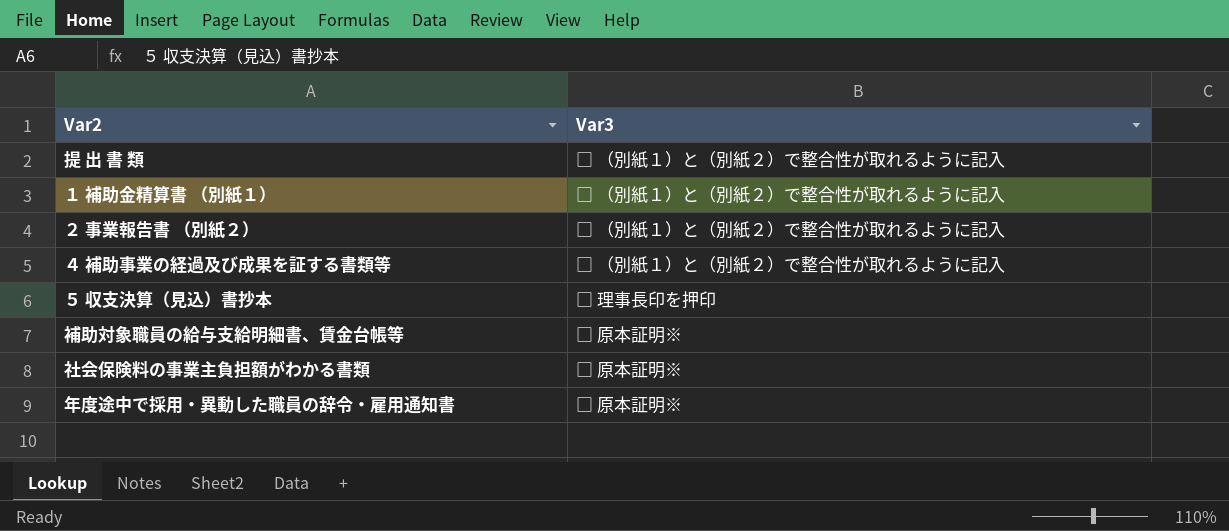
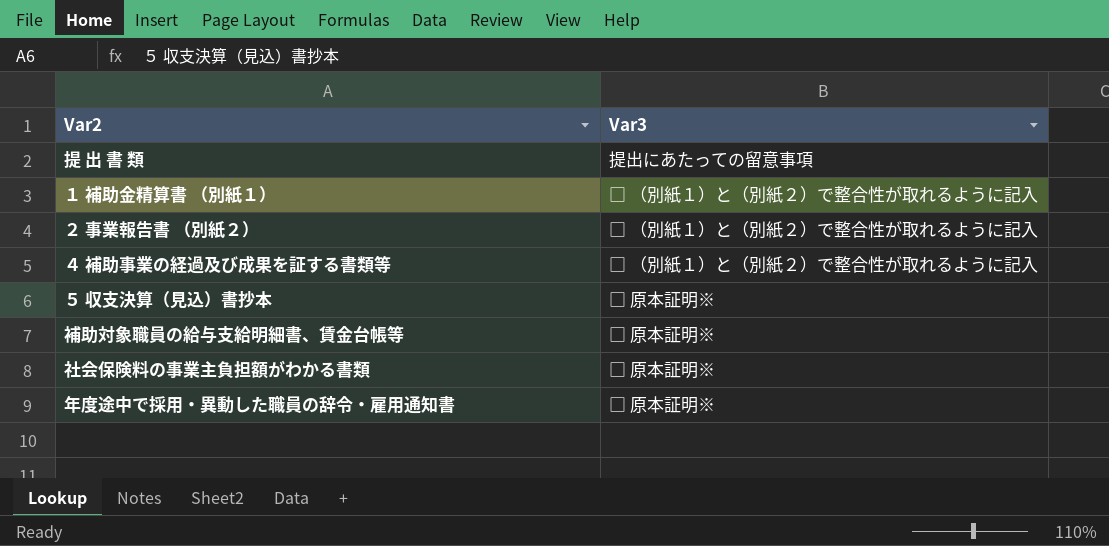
提 出 書 類 | Var3: □ （別紙１）と（別紙２）で整合性が取れるように記入 -> 提出にあたっての留意事項
５ 収支決算（見込）書抄本 | Var3: □ 理事長印を押印 -> □ 原本証明※

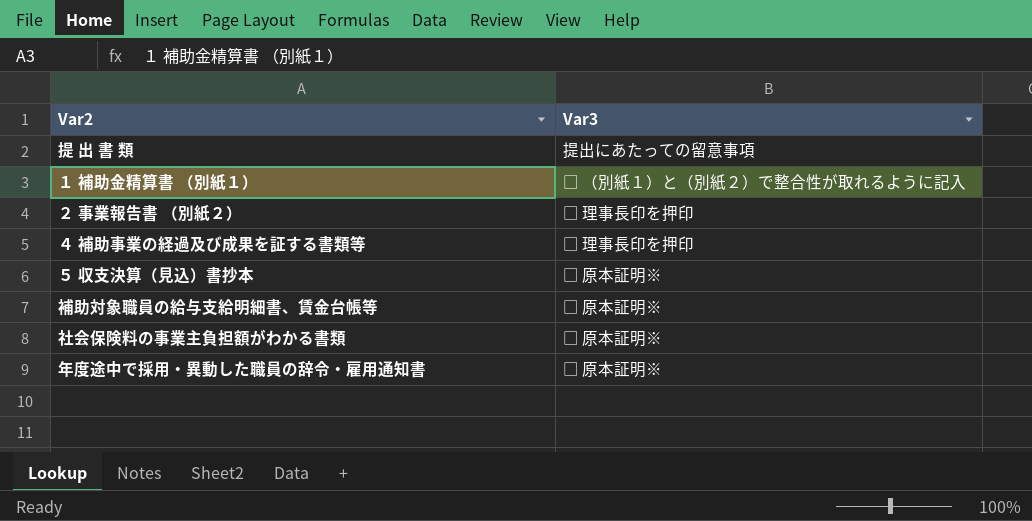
２ 事業報告書 （別紙２） | Var3: □ （別紙１）と（別紙２）で整合性が取れるように記入 -> □ 理事長印を押印
４ 補助事業の経過及び成果を証する書類等 | Var3: □ （別紙１）と（別紙２）で整合性が取れるように記入 -> □ 理事長印を押印

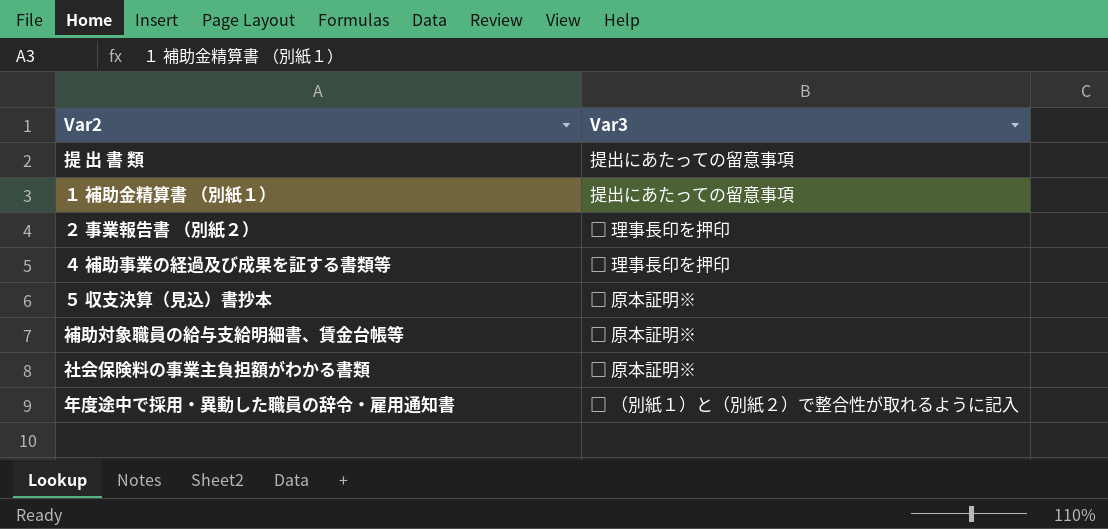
１ 補助金精算書 （別紙１） | Var3: □ （別紙１）と（別紙２）で整合性が取れるように記入 -> 提出にあたっての留意事項
年度途中で採用・異動した職員の辞令・雇用通知書 | Var3: □ 原本証明※ -> □ （別紙１）と（別紙２）で整合性が取れるように記入

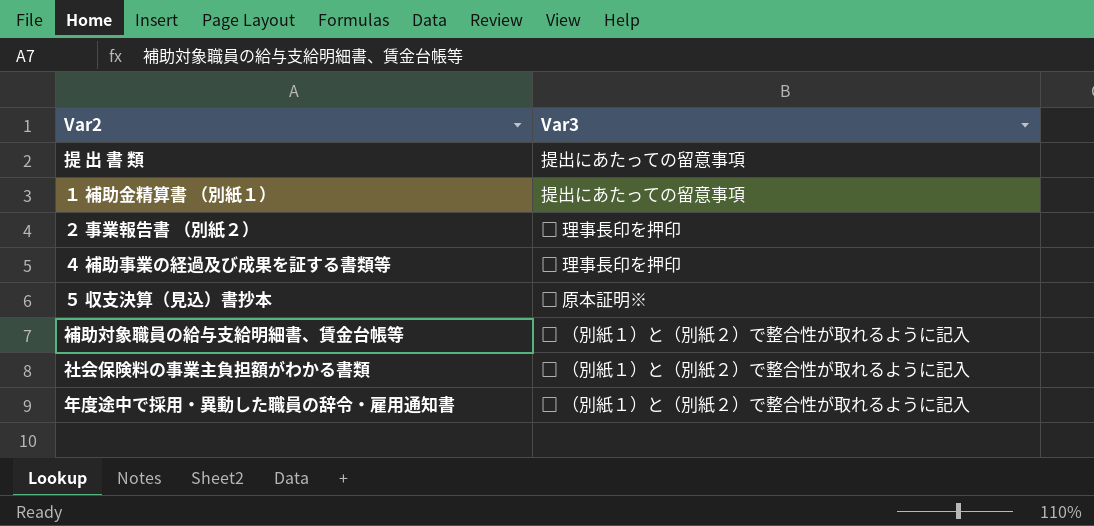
補助対象職員の給与支給明細書、賃金台帳等 | Var3: □ 原本証明※ -> □ （別紙１）と（別紙２）で整合性が取れるように記入
社会保険料の事業主負担額がわかる書類 | Var3: □ 原本証明※ -> □ （別紙１）と（別紙２）で整合性が取れるように記入

